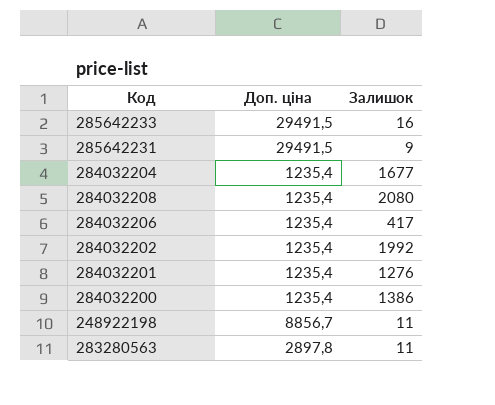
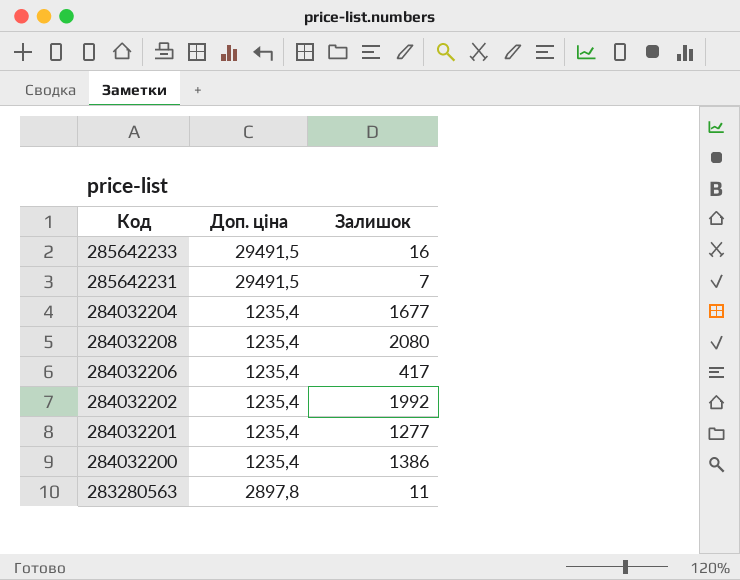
row 248922198: 8856,7 | 11 -> none
285642231 | Залишок: 9 -> 7
284032201 | Залишок: 1276 -> 1277

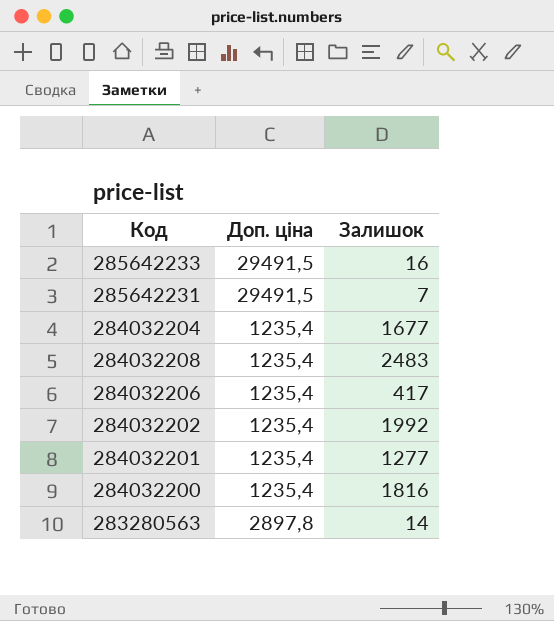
284032208 | Залишок: 2080 -> 2483
284032200 | Залишок: 1386 -> 1816
283280563 | Залишок: 11 -> 14

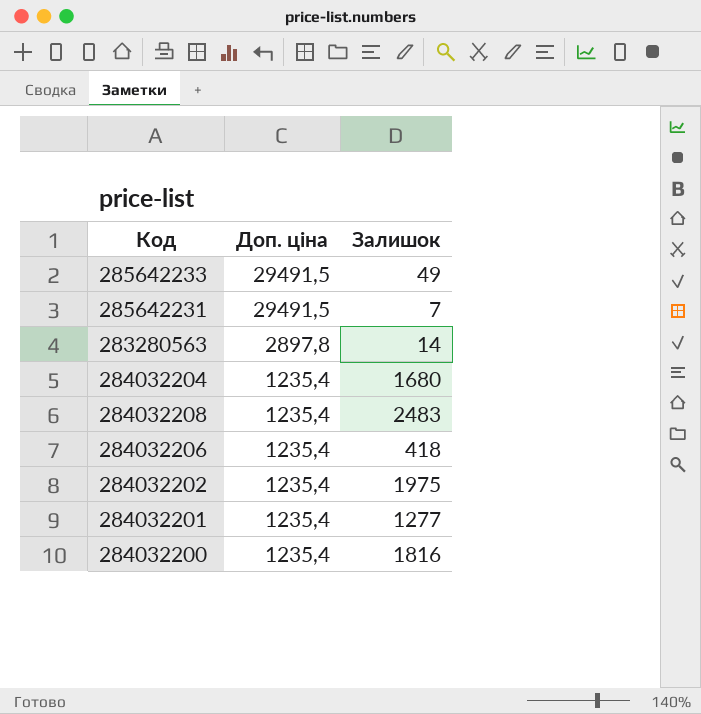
row order: none -> Доп. ціна descending
285642233 | Залишок: 16 -> 49
284032204 | Залишок: 1677 -> 1680
284032206 | Залишок: 417 -> 418
284032202 | Залишок: 1992 -> 1975

